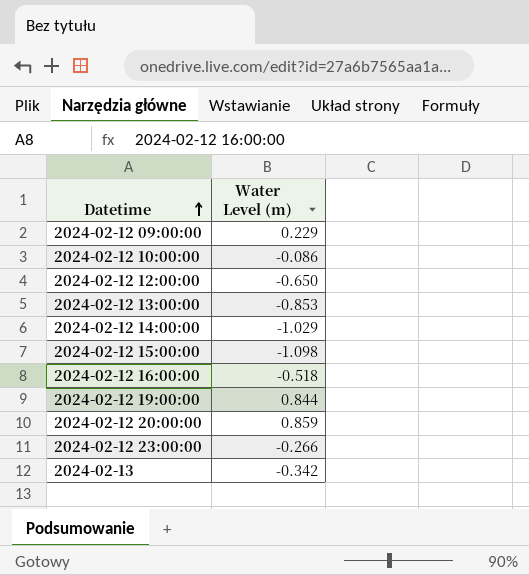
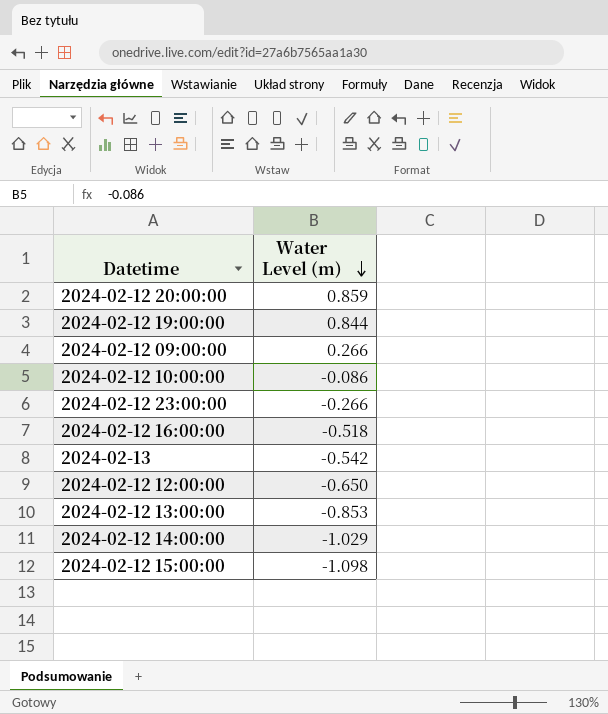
row order: Datetime ascending -> Water Level (m) descending
2024-02-12 09:00:00 | Water Level (m): 0.229 -> 0.266
2024-02-13 | Water Level (m): -0.342 -> -0.542

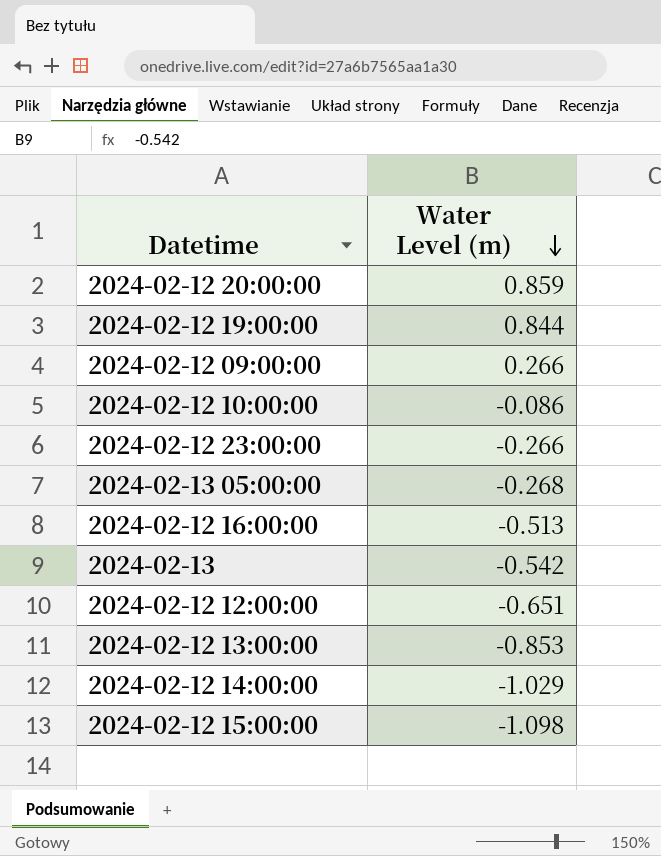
row 2024-02-13 05:00:00: none -> -0.268
2024-02-12 16:00:00 | Water Level (m): -0.518 -> -0.513
2024-02-12 12:00:00 | Water Level (m): -0.650 -> -0.651

